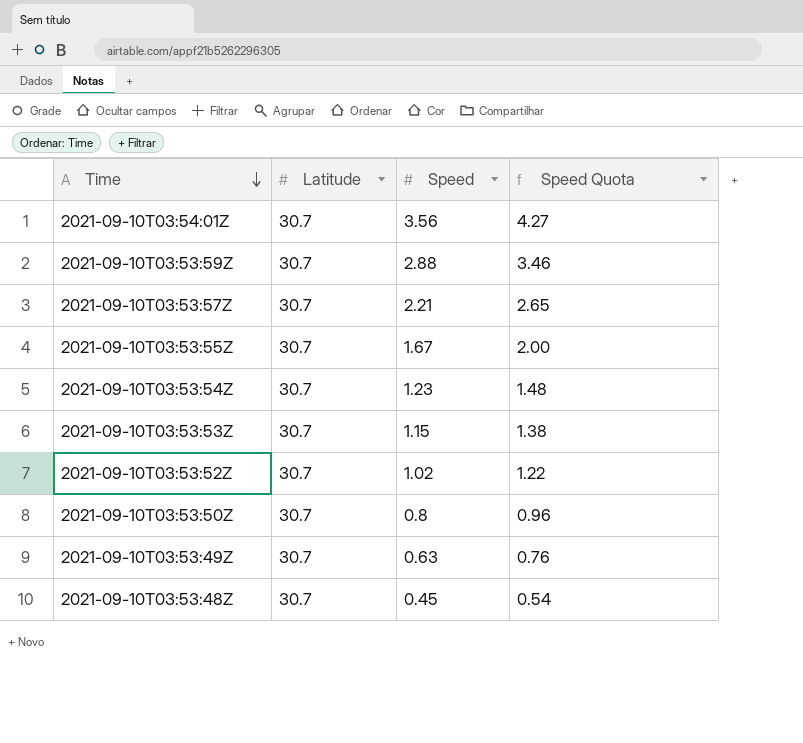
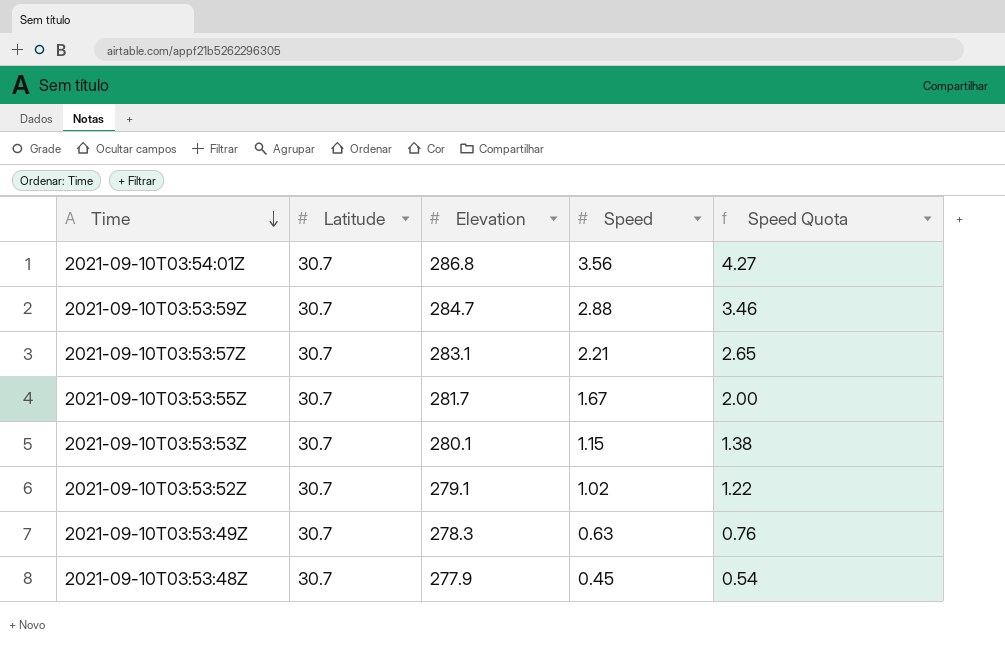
column Elevation | position: none -> 3
row 2021-09-10T03:53:54Z: 30.7 | 1.23 | 1.48 -> none
row 2021-09-10T03:53:50Z: 30.7 | 0.8 | 0.96 -> none

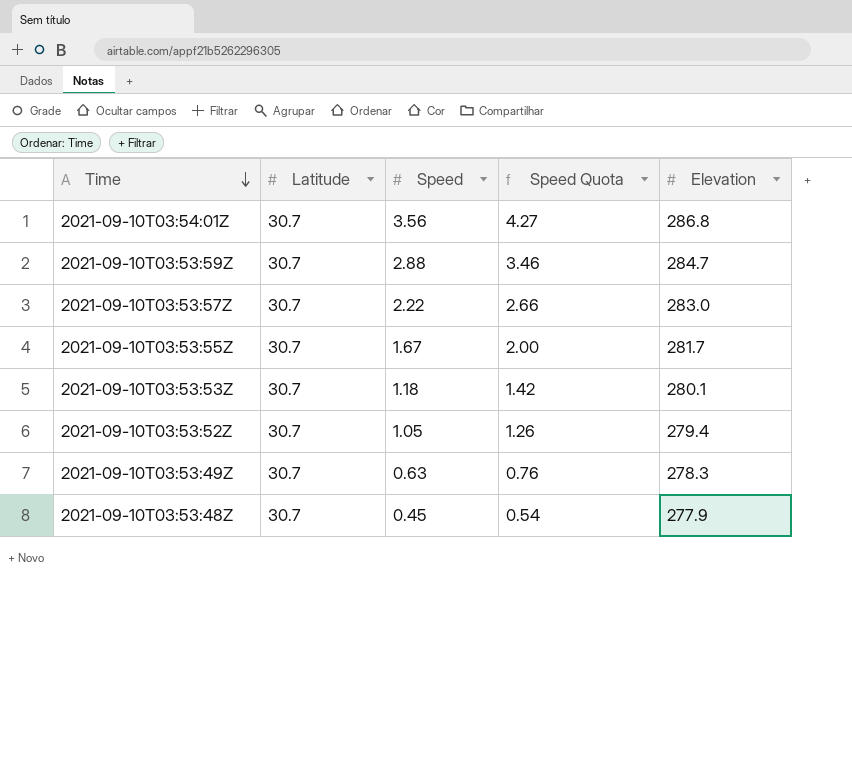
column Elevation | position: 3 -> 5
2021-09-10T03:53:57Z | Speed: 2.21 -> 2.22
2021-09-10T03:53:57Z | Speed Quota: 2.65 -> 2.66
2021-09-10T03:53:57Z | Elevation: 283.1 -> 283.0
2021-09-10T03:53:53Z | Speed: 1.15 -> 1.18
2021-09-10T03:53:53Z | Speed Quota: 1.38 -> 1.42
2021-09-10T03:53:52Z | Speed: 1.02 -> 1.05
2021-09-10T03:53:52Z | Speed Quota: 1.22 -> 1.26
2021-09-10T03:53:52Z | Elevation: 279.1 -> 279.4

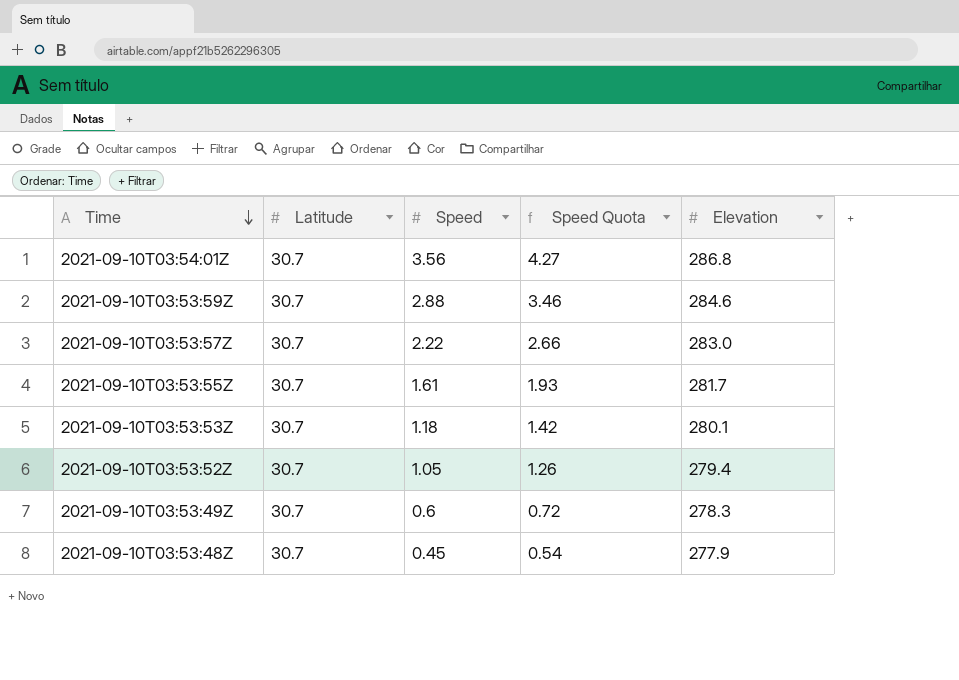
2021-09-10T03:53:59Z | Elevation: 284.7 -> 284.6
2021-09-10T03:53:55Z | Speed: 1.67 -> 1.61
2021-09-10T03:53:55Z | Speed Quota: 2.00 -> 1.93
2021-09-10T03:53:49Z | Speed: 0.63 -> 0.6
2021-09-10T03:53:49Z | Speed Quota: 0.76 -> 0.72

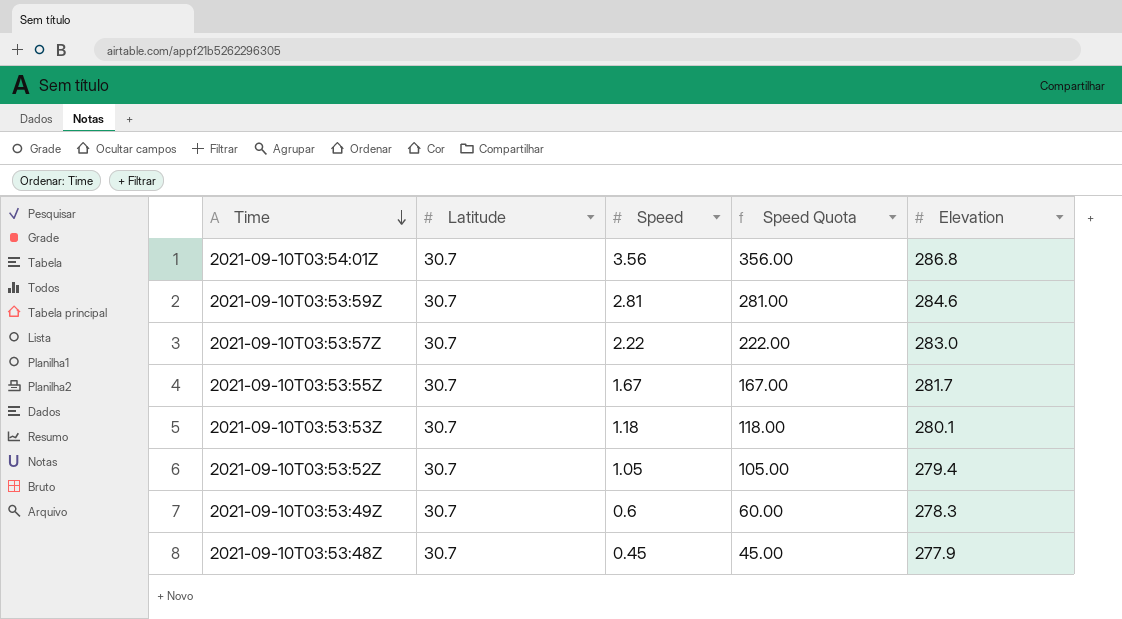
column Speed Quota | formula: [Speed] * 1.2 -> [Speed] * 100
2021-09-10T03:53:59Z | Speed: 2.88 -> 2.81
2021-09-10T03:53:55Z | Speed: 1.61 -> 1.67

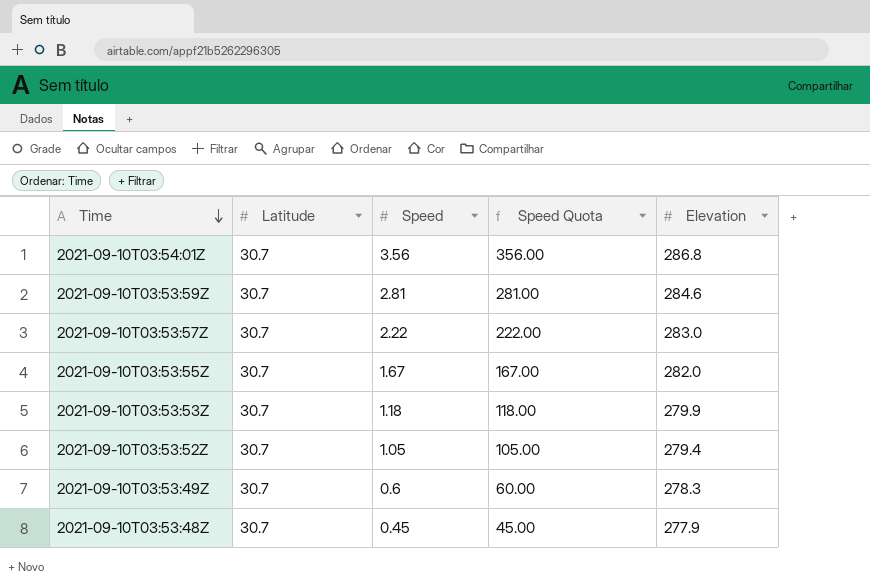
2021-09-10T03:53:55Z | Elevation: 281.7 -> 282.0
2021-09-10T03:53:53Z | Elevation: 280.1 -> 279.9

